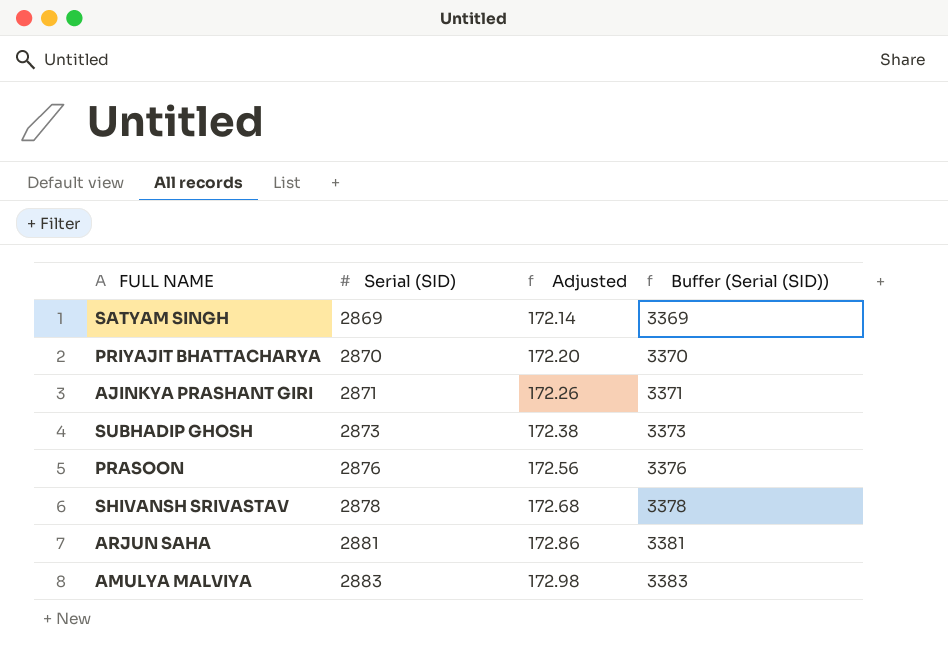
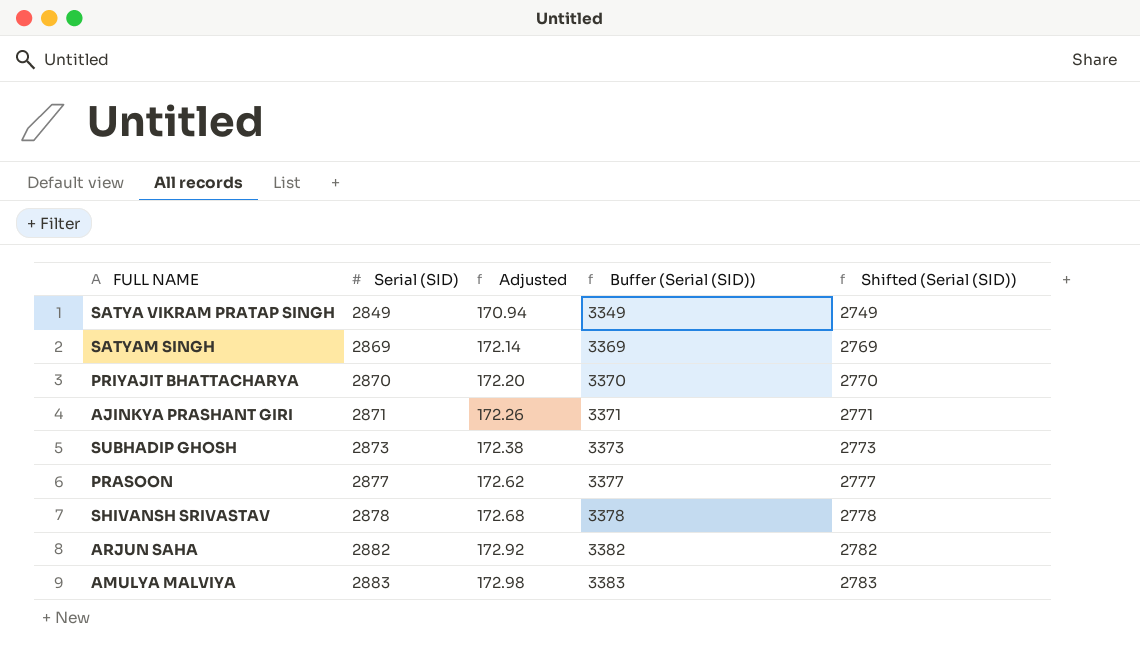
column Shifted (Serial (SID)) | formula: none -> [Serial (SID)] - 100
row SATYA VIKRAM PRATAP SINGH: none -> 2849 | 170.94 | 3349 | 2749
PRASOON | Serial (SID): 2876 -> 2877
PRASOON | Adjusted: 172.56 -> 172.62
PRASOON | Buffer (Serial (SID)): 3376 -> 3377
ARJUN SAHA | Serial (SID): 2881 -> 2882
ARJUN SAHA | Adjusted: 172.86 -> 172.92
ARJUN SAHA | Buffer (Serial (SID)): 3381 -> 3382

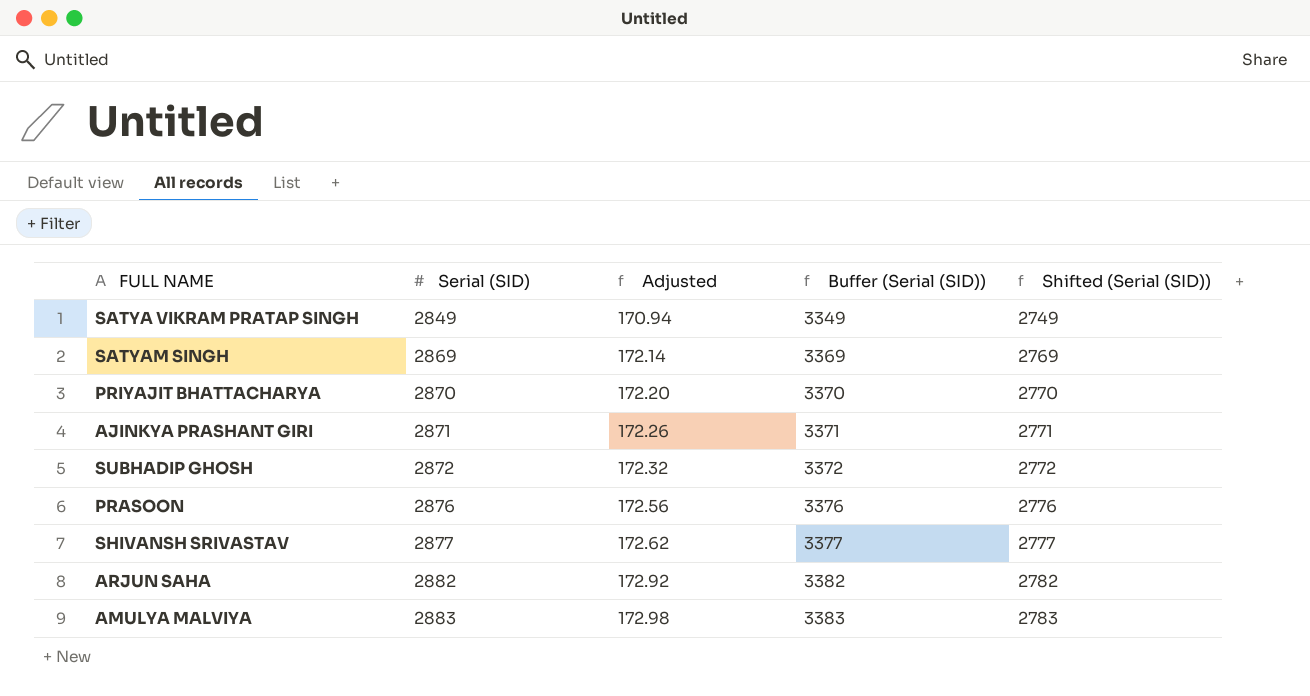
SUBHADIP GHOSH | Serial (SID): 2873 -> 2872
SUBHADIP GHOSH | Adjusted: 172.38 -> 172.32
SUBHADIP GHOSH | Buffer (Serial (SID)): 3373 -> 3372
SUBHADIP GHOSH | Shifted (Serial (SID)): 2773 -> 2772
PRASOON | Serial (SID): 2877 -> 2876
PRASOON | Adjusted: 172.62 -> 172.56
PRASOON | Buffer (Serial (SID)): 3377 -> 3376
PRASOON | Shifted (Serial (SID)): 2777 -> 2776
SHIVANSH SRIVASTAV | Serial (SID): 2878 -> 2877
SHIVANSH SRIVASTAV | Adjusted: 172.68 -> 172.62
SHIVANSH SRIVASTAV | Buffer (Serial (SID)): 3378 -> 3377
SHIVANSH SRIVASTAV | Shifted (Serial (SID)): 2778 -> 2777

